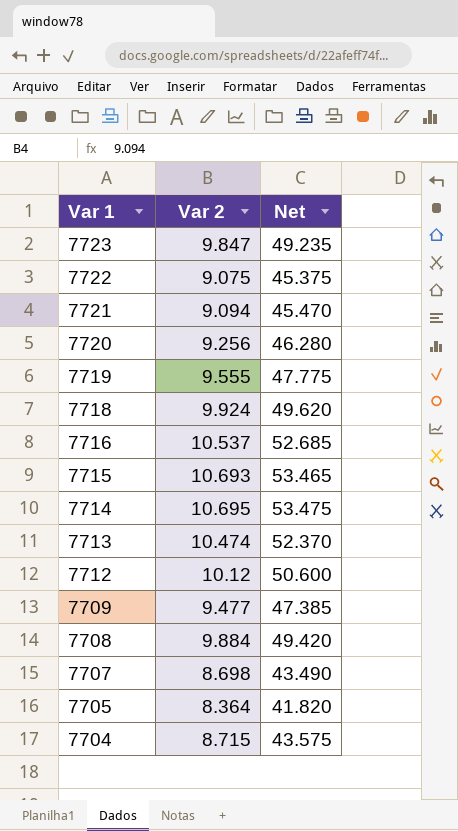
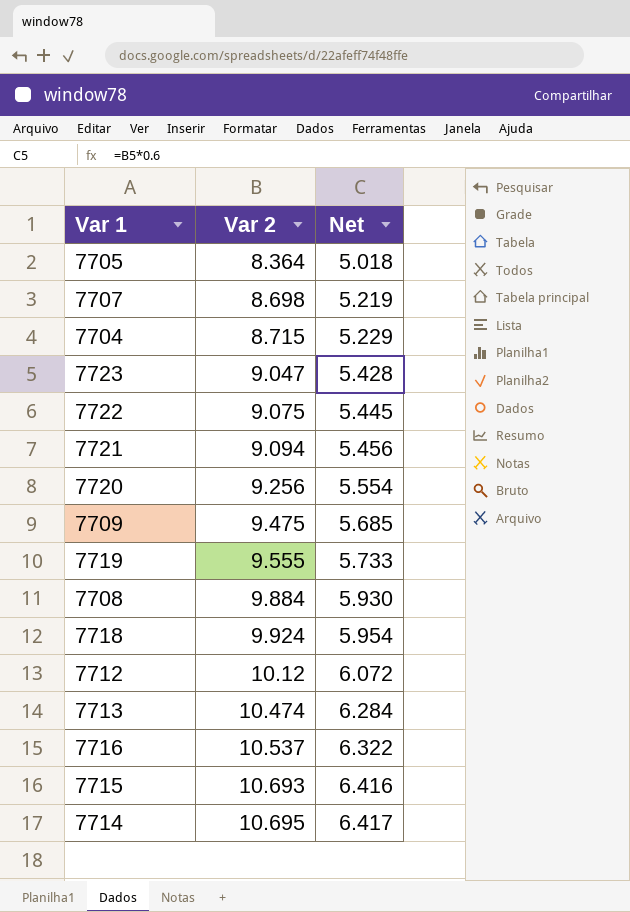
row order: Var 1 descending -> Var 2 ascending
column Net | formula: [Var 2] * 5 -> [Var 2] * 0.6
7723 | Var 2: 9.847 -> 9.047
7709 | Var 2: 9.477 -> 9.475

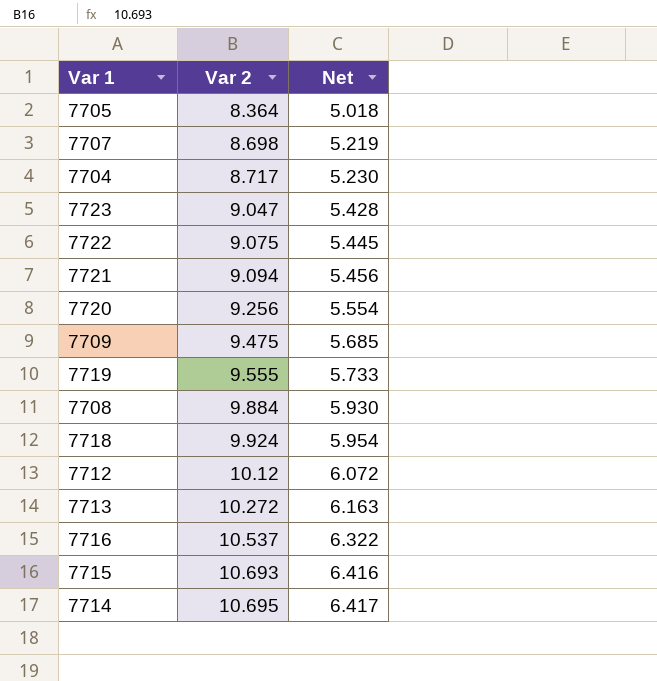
7704 | Var 2: 8.715 -> 8.717
7704 | Net: 5.229 -> 5.230
7713 | Var 2: 10.474 -> 10.272
7713 | Net: 6.284 -> 6.163

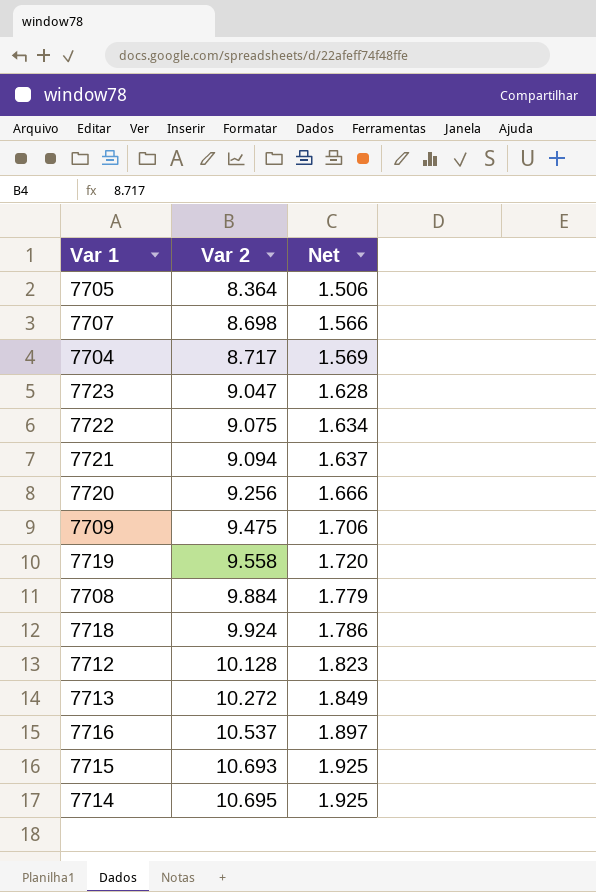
column Net | formula: [Var 2] * 0.6 -> [Var 2] * 0.18
7719 | Var 2: 9.555 -> 9.558
7712 | Var 2: 10.12 -> 10.128

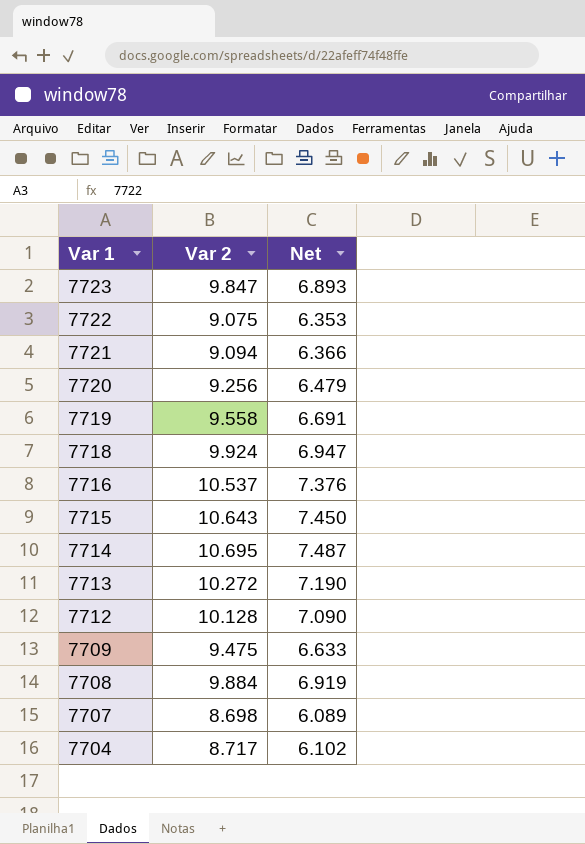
row order: Var 2 ascending -> Var 1 descending
column Net | formula: [Var 2] * 0.18 -> [Var 2] * 0.7
row 7705: 8.364 | 1.506 -> none
7723 | Var 2: 9.047 -> 9.847
7715 | Var 2: 10.693 -> 10.643

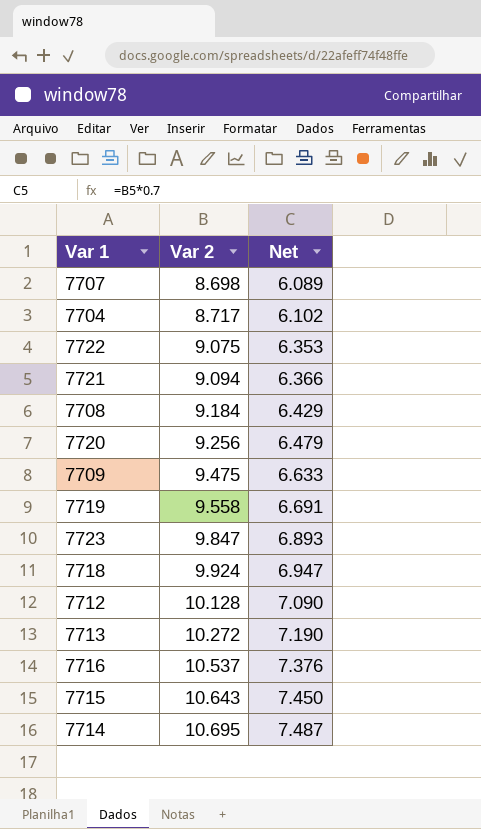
row order: Var 1 descending -> Var 2 ascending
7708 | Var 2: 9.884 -> 9.184
7708 | Net: 6.919 -> 6.429

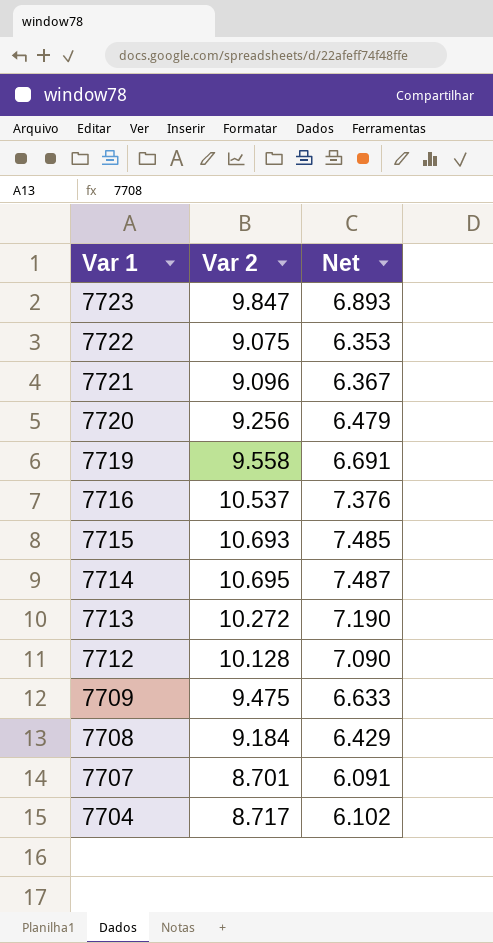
row order: Var 2 ascending -> Var 1 descending
row 7718: 9.924 | 6.947 -> none
7721 | Var 2: 9.094 -> 9.096
7721 | Net: 6.366 -> 6.367
7715 | Var 2: 10.643 -> 10.693
7715 | Net: 7.450 -> 7.485
7707 | Var 2: 8.698 -> 8.701
7707 | Net: 6.089 -> 6.091

